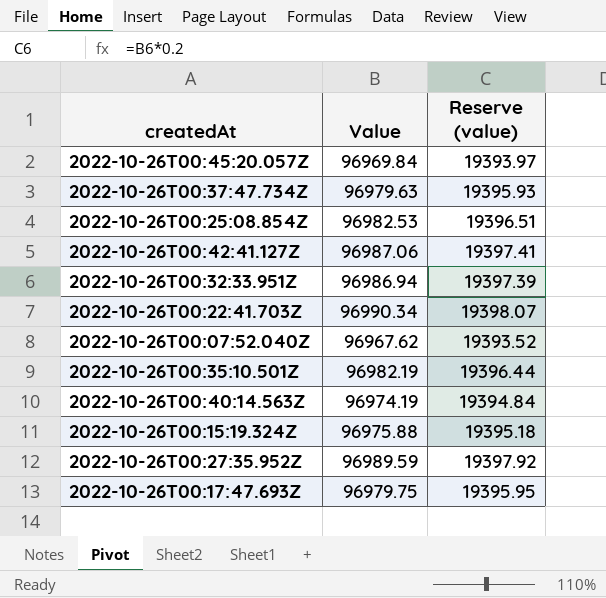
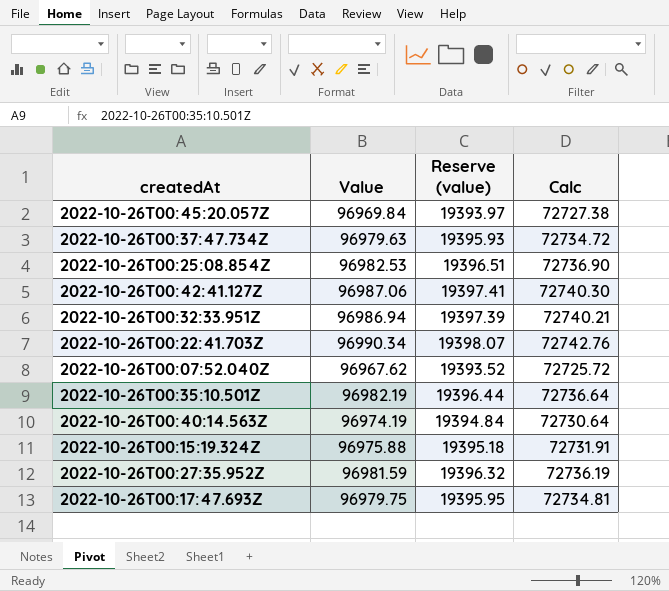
column Calc | formula: none -> [Value] * 0.75
2022-10-26T00:27:35.952Z | Value: 96989.59 -> 96981.59
2022-10-26T00:27:35.952Z | Reserve (value): 19397.92 -> 19396.32

